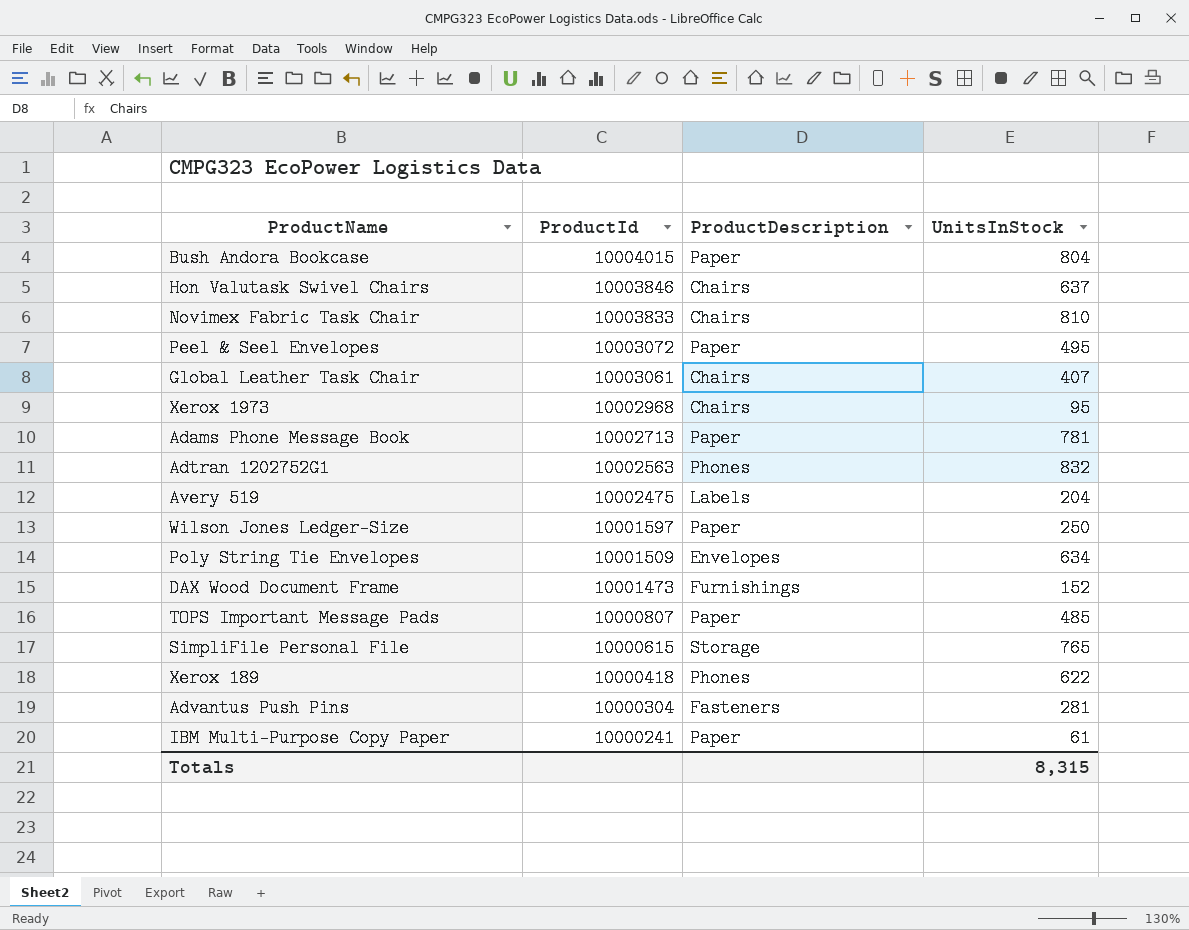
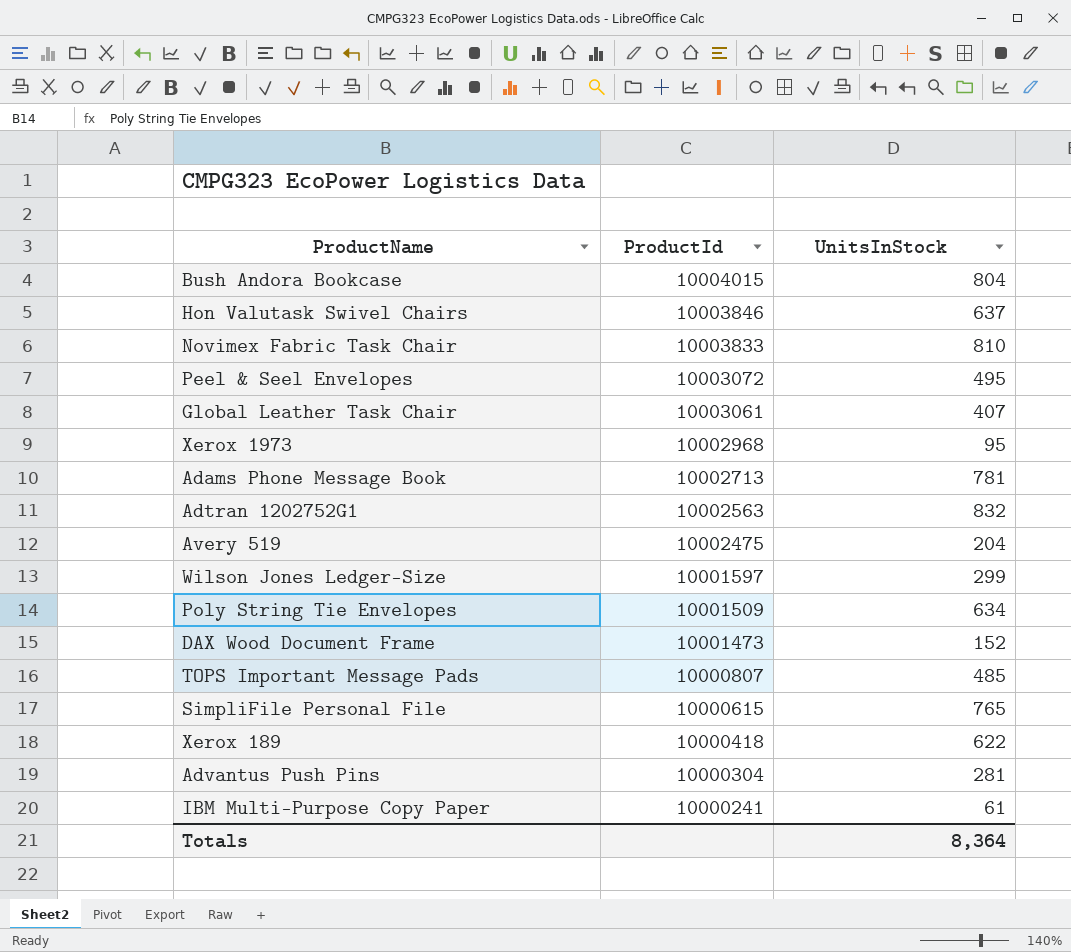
column ProductDescription | position: 3 -> none
Wilson Jones Ledger-Size | UnitsInStock: 250 -> 299
Totals | UnitsInStock: 8,315 -> 8,364

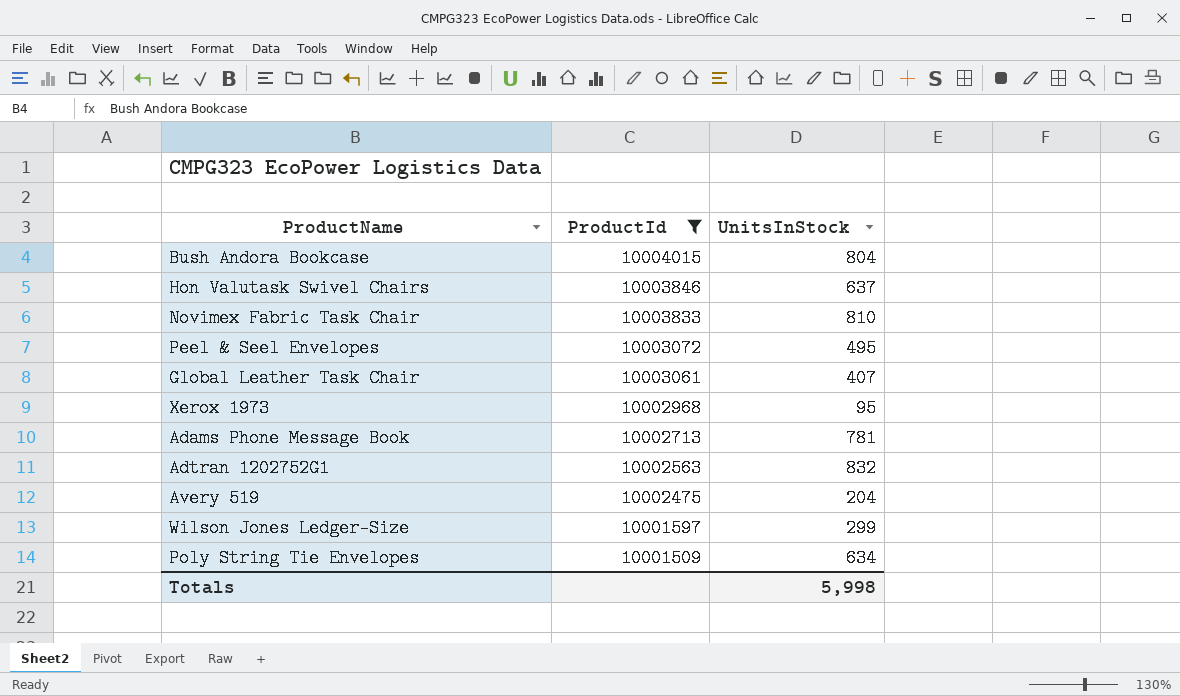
filter: none -> ProductId >= 10001509
Totals | UnitsInStock: 8,364 -> 5,998

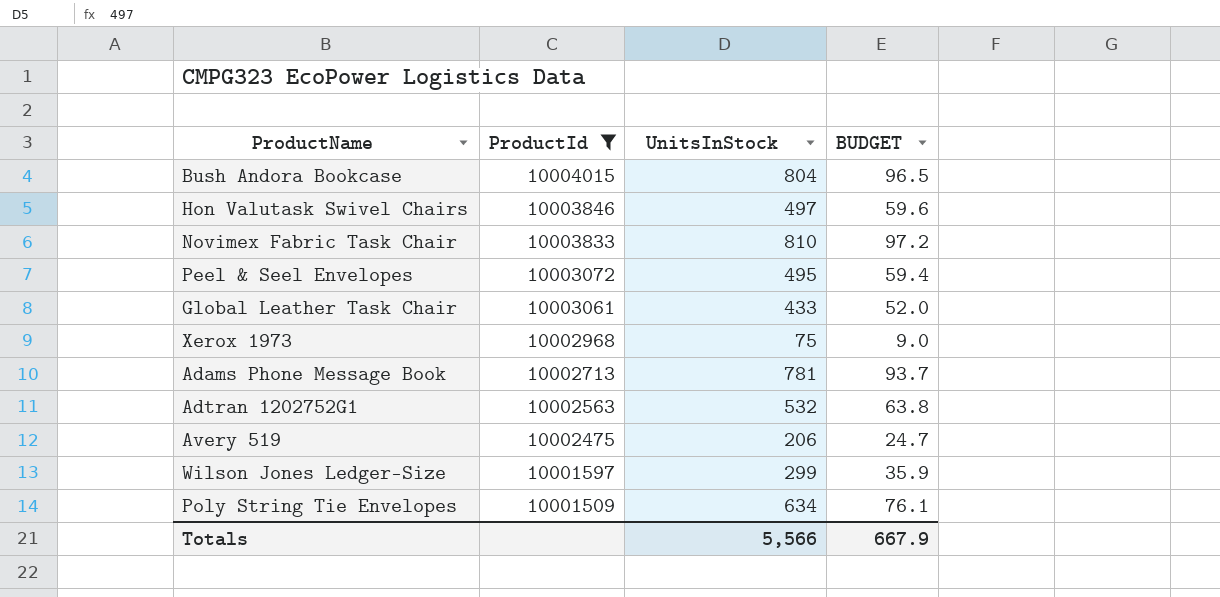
column BUDGET | formula: none -> [UnitsInStock] * 0.12
Hon Valutask Swivel Chairs | UnitsInStock: 637 -> 497
Global Leather Task Chair | UnitsInStock: 407 -> 433
Xerox 1973 | UnitsInStock: 95 -> 75
Adtran 1202752G1 | UnitsInStock: 832 -> 532
Avery 519 | UnitsInStock: 204 -> 206
Totals | UnitsInStock: 5,998 -> 5,566

